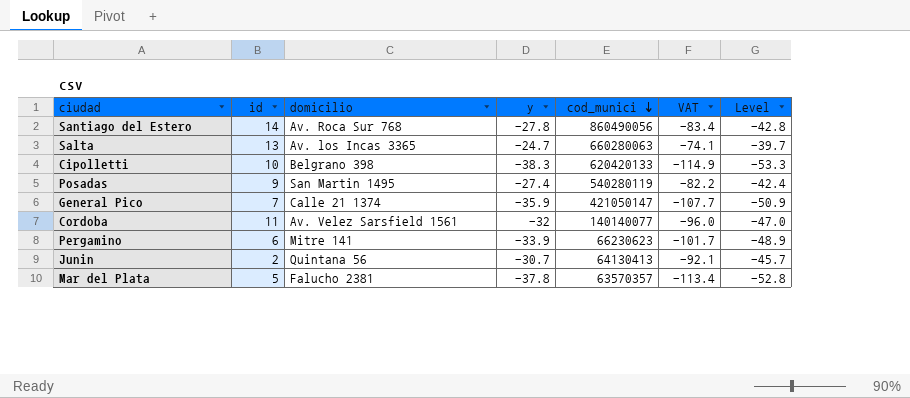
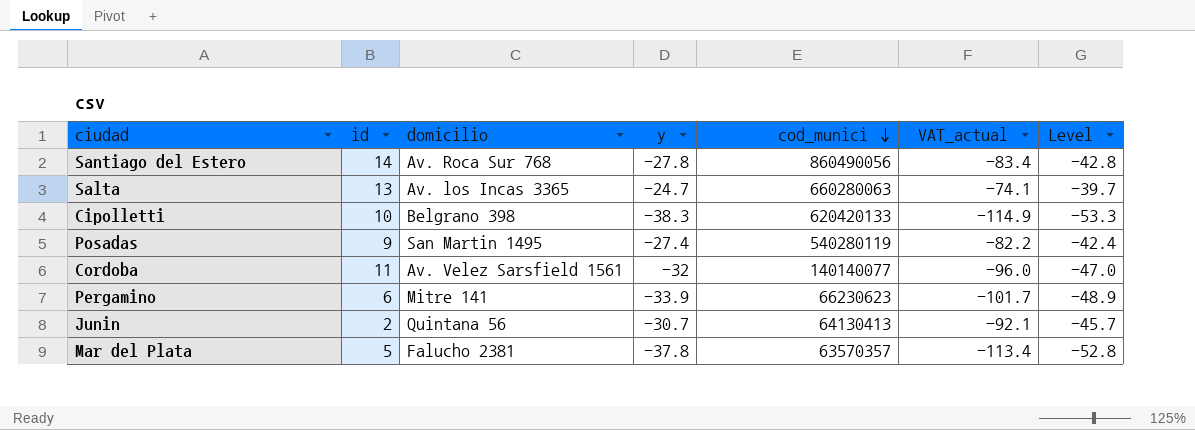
column name: VAT -> VAT_actual
row General Pico: 7 | Calle 21 1374 | -35.9 | 421050147 | -107.7 | -50.9 -> none

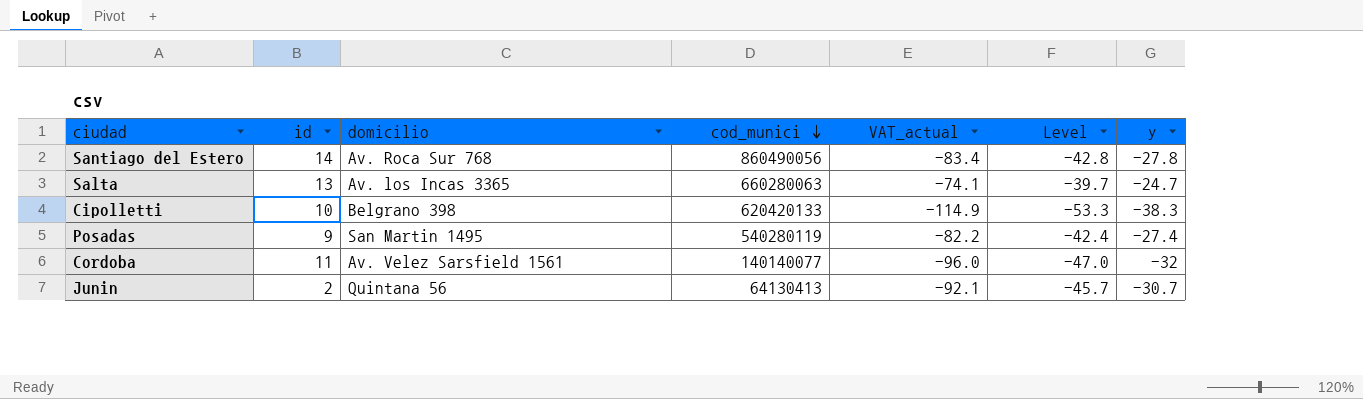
column y | position: 4 -> 7
row Pergamino: 6 | Mitre 141 | -33.9 | 66230623 | -101.7 | -48.9 -> none
row Mar del Plata: 5 | Falucho 2381 | -37.8 | 63570357 | -113.4 | -52.8 -> none

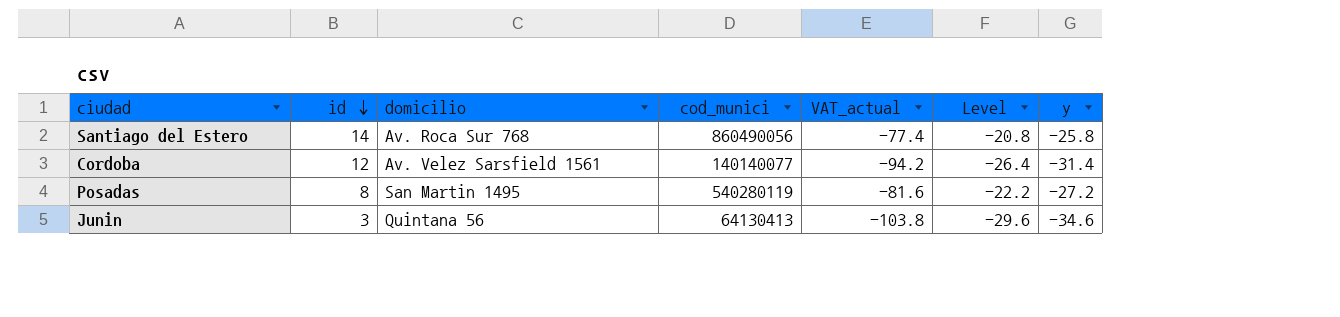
row order: cod_munici descending -> id descending
column Level | formula: [y] - 15 -> [y] + 5
row Salta: 13 | Av. los Incas 3365 | 660280063 | -74.1 | -39.7 | -24.7 -> none
row Cipolletti: 10 | Belgrano 398 | 620420133 | -114.9 | -53.3 | -38.3 -> none
Santiago del Estero | VAT_actual: -83.4 -> -77.4
Santiago del Estero | y: -27.8 -> -25.8
Cordoba | id: 11 -> 12
Cordoba | VAT_actual: -96.0 -> -94.2
Cordoba | y: -32 -> -31.4
Posadas | id: 9 -> 8
Posadas | VAT_actual: -82.2 -> -81.6
Posadas | y: -27.4 -> -27.2
Junin | id: 2 -> 3
Junin | VAT_actual: -92.1 -> -103.8
Junin | y: -30.7 -> -34.6

